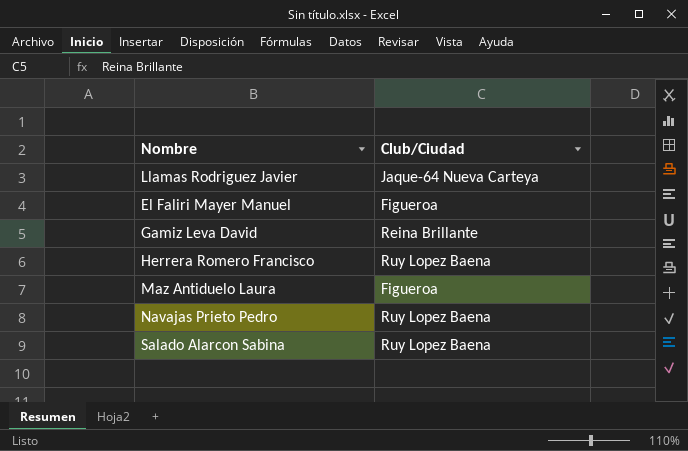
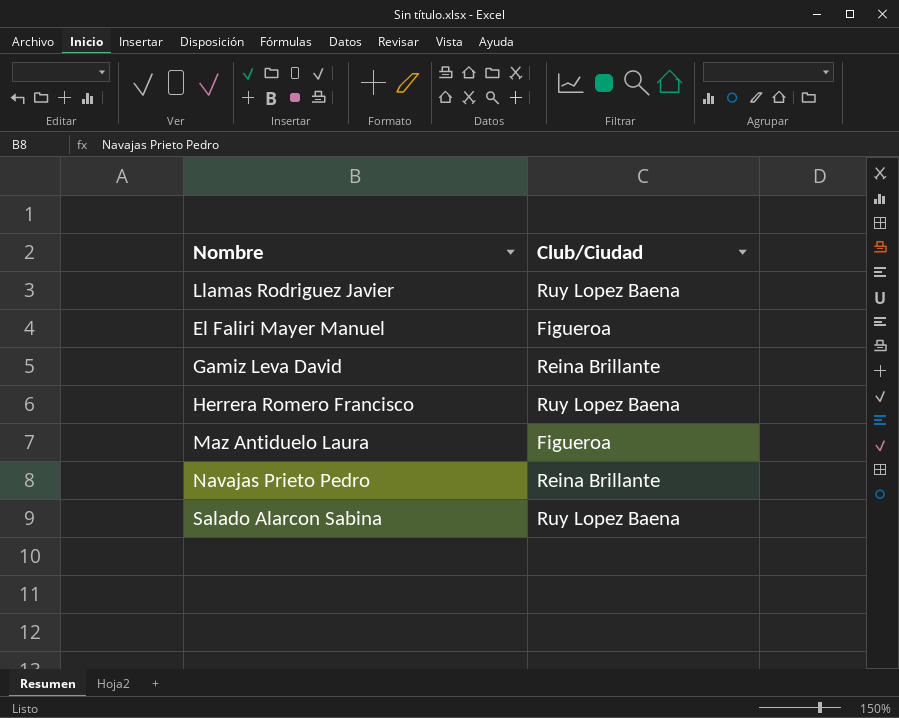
Llamas Rodriguez Javier | Club/Ciudad: Jaque-64 Nueva Carteya -> Ruy Lopez Baena
Navajas Prieto Pedro | Club/Ciudad: Ruy Lopez Baena -> Reina Brillante

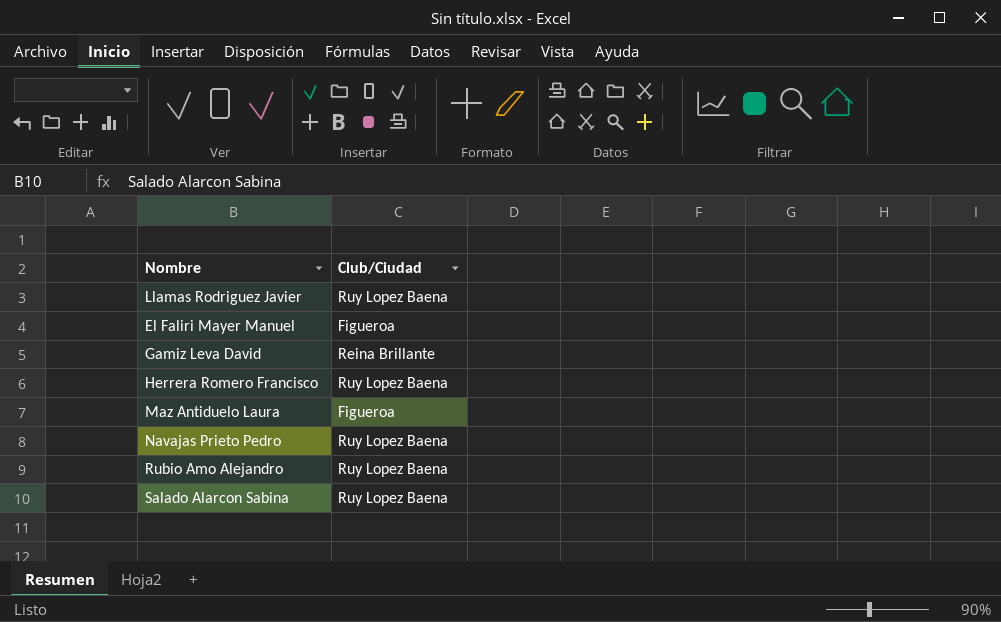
Navajas Prieto Pedro | Club/Ciudad: Reina Brillante -> Ruy Lopez Baena
row Rubio Amo Alejandro: none -> Ruy Lopez Baena

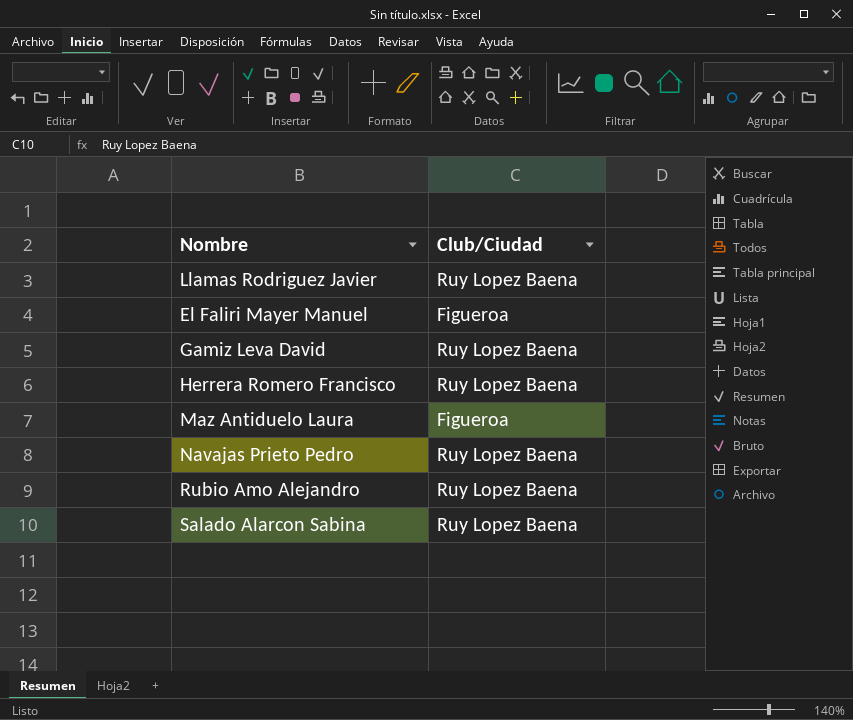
Gamiz Leva David | Club/Ciudad: Reina Brillante -> Ruy Lopez Baena

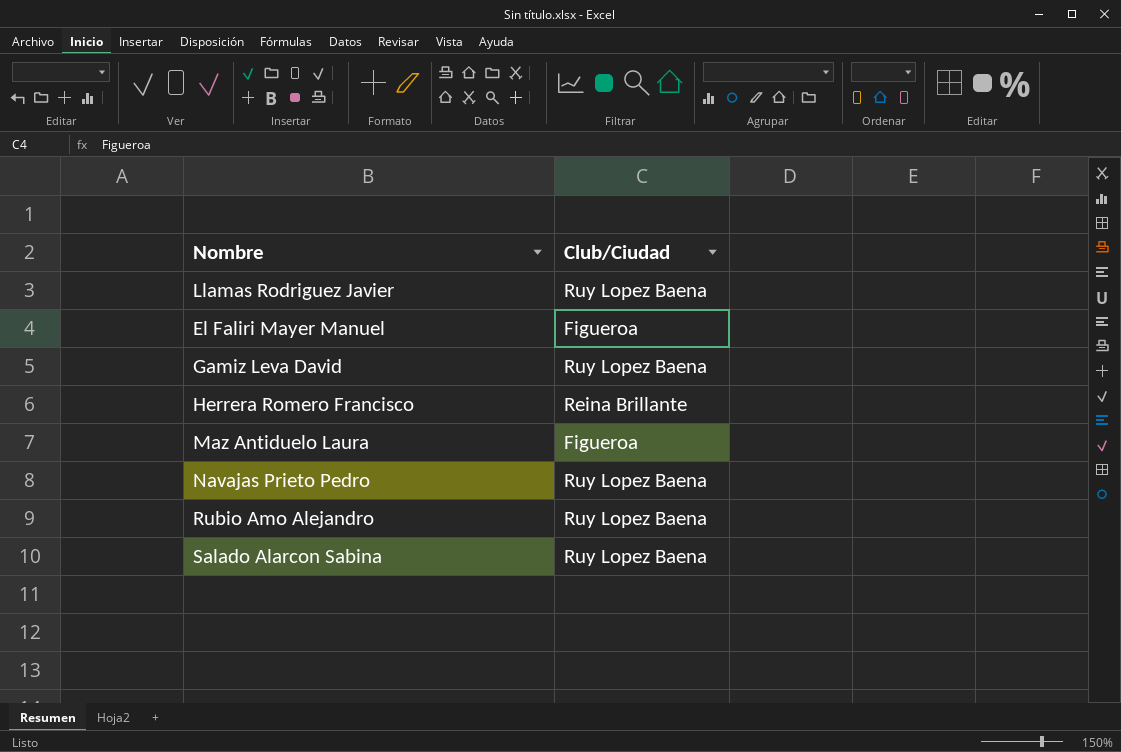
Herrera Romero Francisco | Club/Ciudad: Ruy Lopez Baena -> Reina Brillante

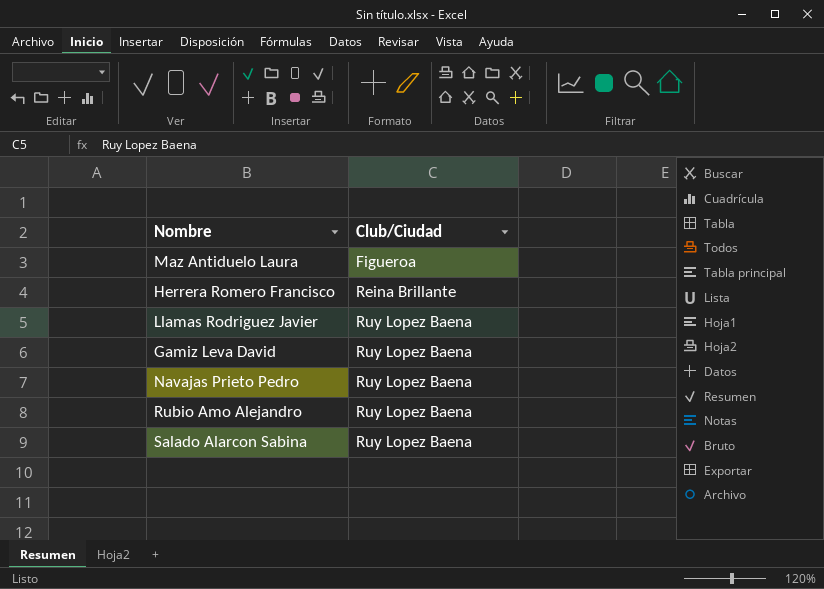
row order: none -> Club/Ciudad ascending
row El Faliri Mayer Manuel: Figueroa -> none

